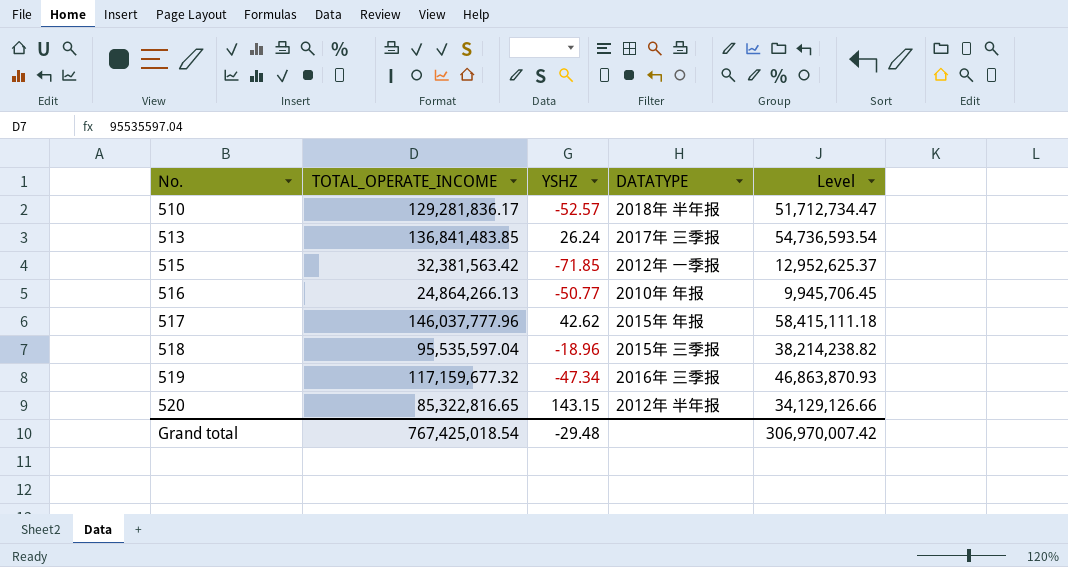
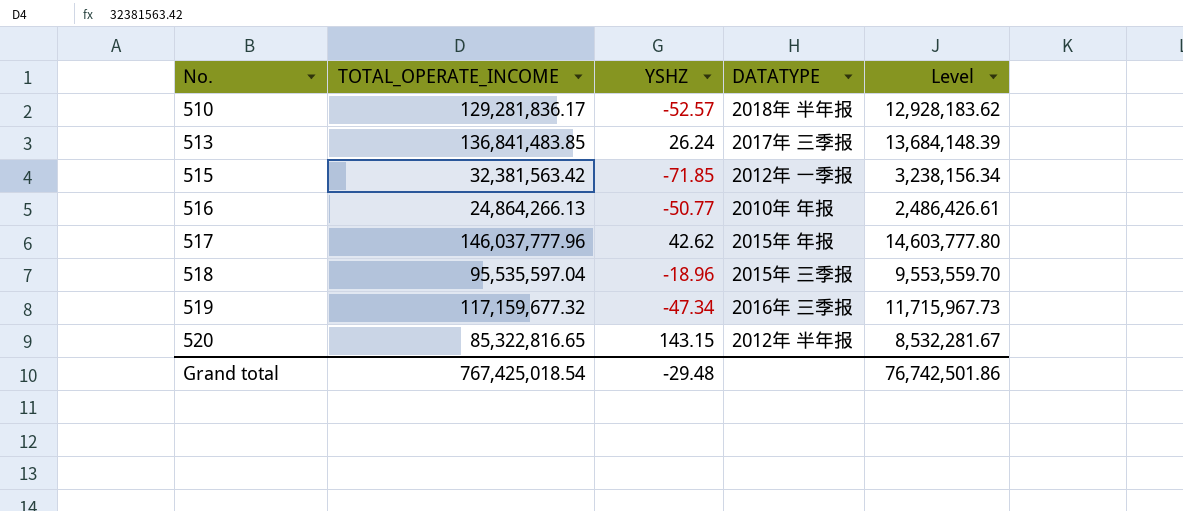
column Level | formula: [TOTAL_OPERATE_INCOME] * 0.4 -> [TOTAL_OPERATE_INCOME] * 0.1
Grand total | Level: 306,970,007.42 -> 76,742,501.86

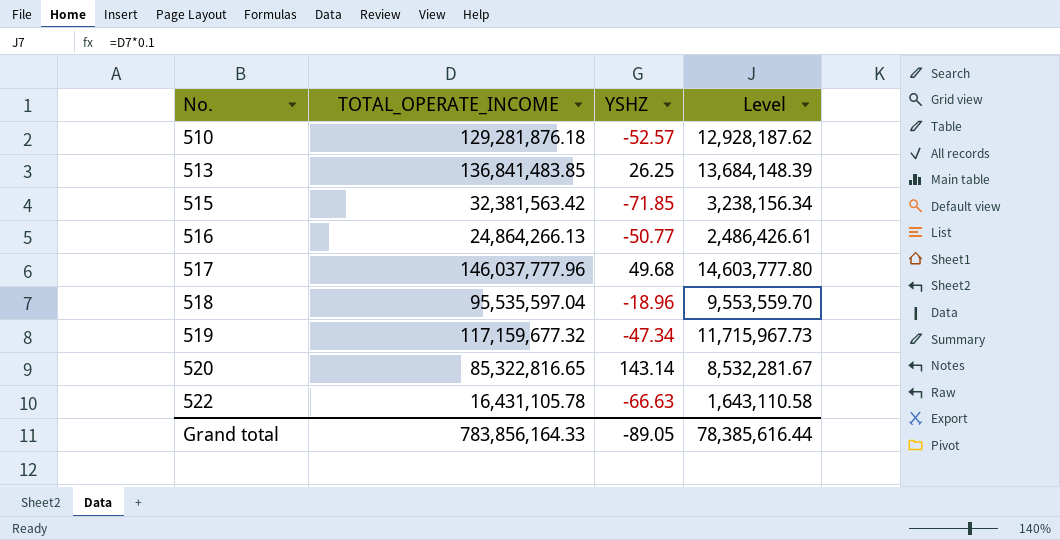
column DATATYPE | position: 4 -> none
510 | TOTAL_OPERATE_INCOME: 129,281,836.17 -> 129,281,876.18
510 | Level: 12,928,183.62 -> 12,928,187.62
513 | YSHZ: 26.24 -> 26.25
517 | YSHZ: 42.62 -> 49.68
520 | YSHZ: 143.15 -> 143.14
row 522: none -> 16,431,105.78 | -66.63 | 1,643,110.58
Grand total | TOTAL_OPERATE_INCOME: 767,425,018.54 -> 783,856,164.33
Grand total | YSHZ: -29.48 -> -89.05
Grand total | Level: 76,742,501.86 -> 78,385,616.44

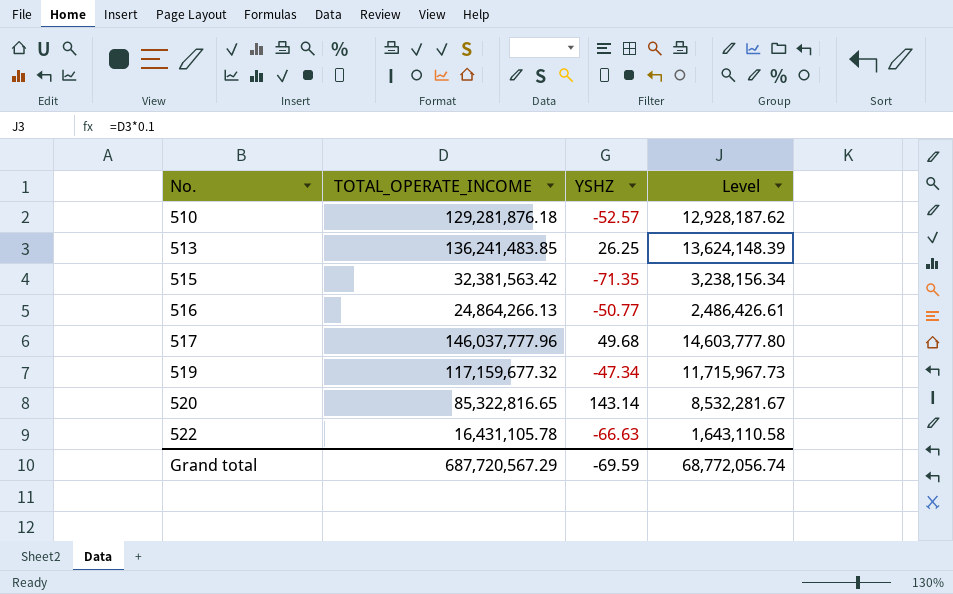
row 518: 95,535,597.04 | -18.96 | 9,553,559.70 -> none
513 | TOTAL_OPERATE_INCOME: 136,841,483.85 -> 136,241,483.85
513 | Level: 13,684,148.39 -> 13,624,148.39
515 | YSHZ: -71.85 -> -71.35
Grand total | TOTAL_OPERATE_INCOME: 783,856,164.33 -> 687,720,567.29
Grand total | YSHZ: -89.05 -> -69.59
Grand total | Level: 78,385,616.44 -> 68,772,056.74

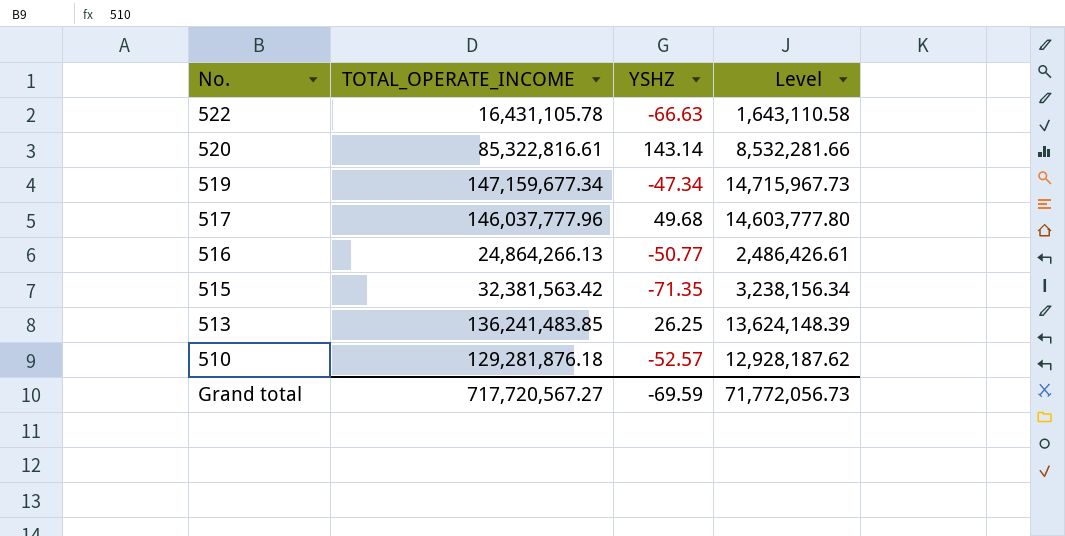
row order: No. ascending -> No. descending
520 | TOTAL_OPERATE_INCOME: 85,322,816.65 -> 85,322,816.61
520 | Level: 8,532,281.67 -> 8,532,281.66
519 | TOTAL_OPERATE_INCOME: 117,159,677.32 -> 147,159,677.34
519 | Level: 11,715,967.73 -> 14,715,967.73
Grand total | TOTAL_OPERATE_INCOME: 687,720,567.29 -> 717,720,567.27
Grand total | Level: 68,772,056.74 -> 71,772,056.73

